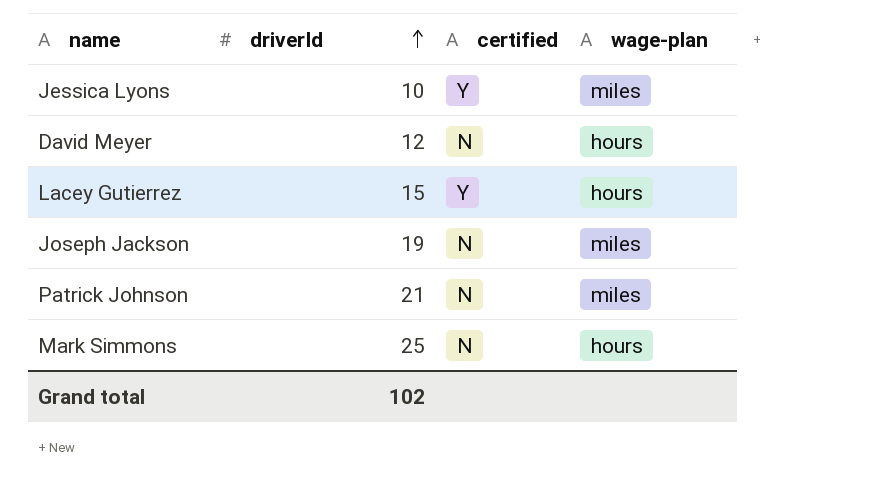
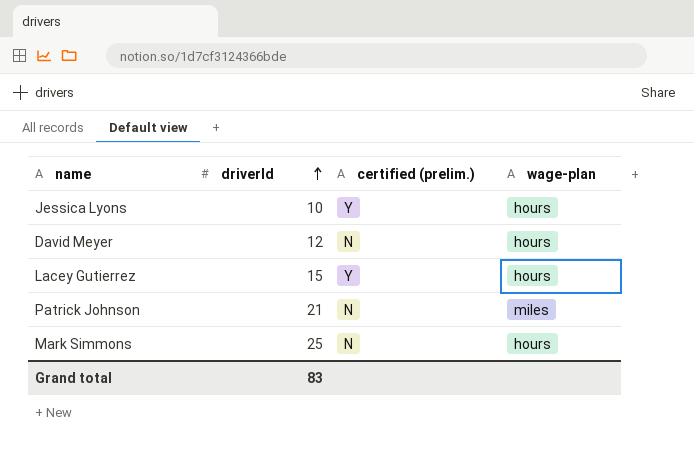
column name: certified -> certified (prelim.)
row Joseph Jackson: 19 | N | miles -> none
Jessica Lyons | wage-plan: miles -> hours
Grand total | driverId: 102 -> 83

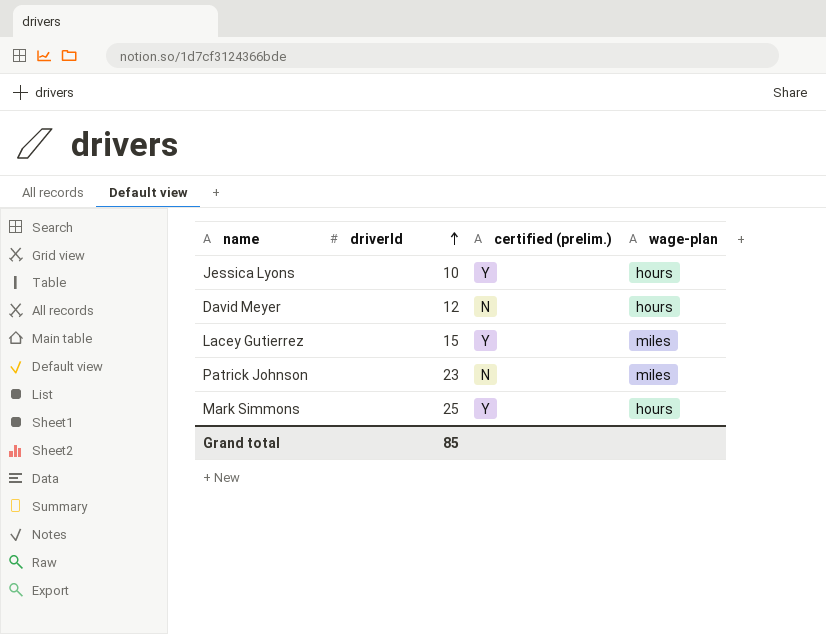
Lacey Gutierrez | wage-plan: hours -> miles
Patrick Johnson | driverId: 21 -> 23
Mark Simmons | certified (prelim.): N -> Y
Grand total | driverId: 83 -> 85

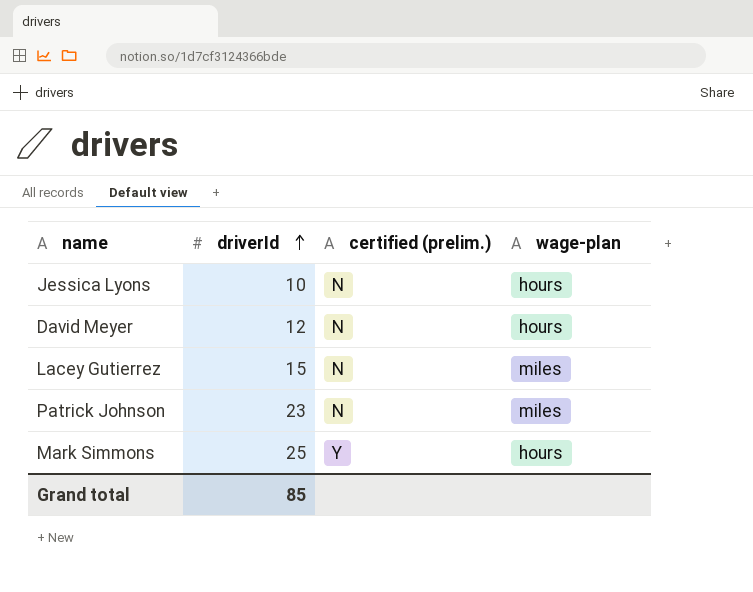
Jessica Lyons | certified (prelim.): Y -> N
Lacey Gutierrez | certified (prelim.): Y -> N

